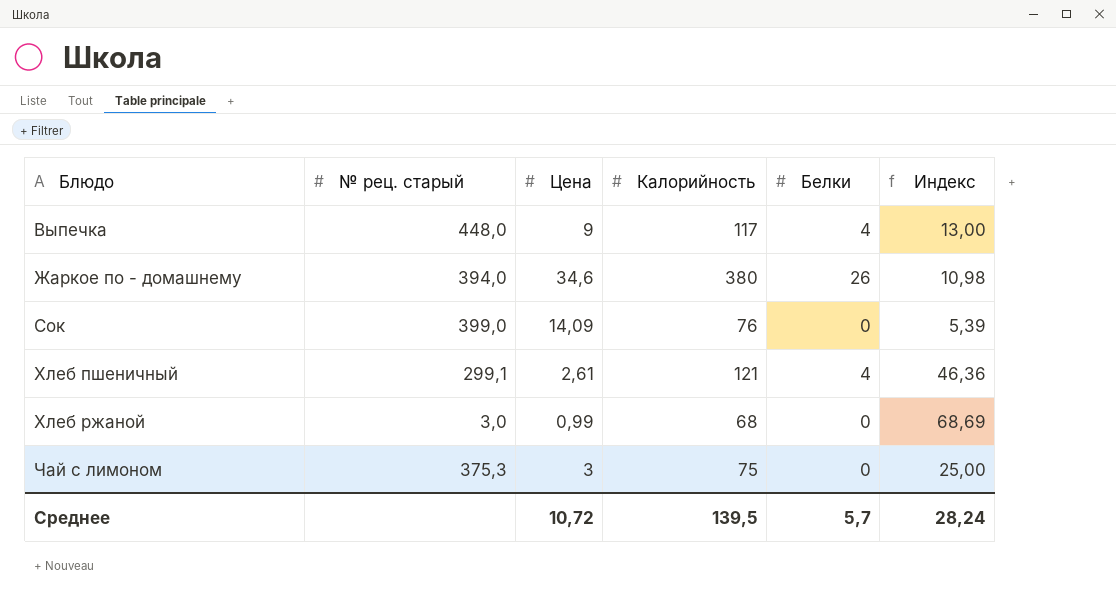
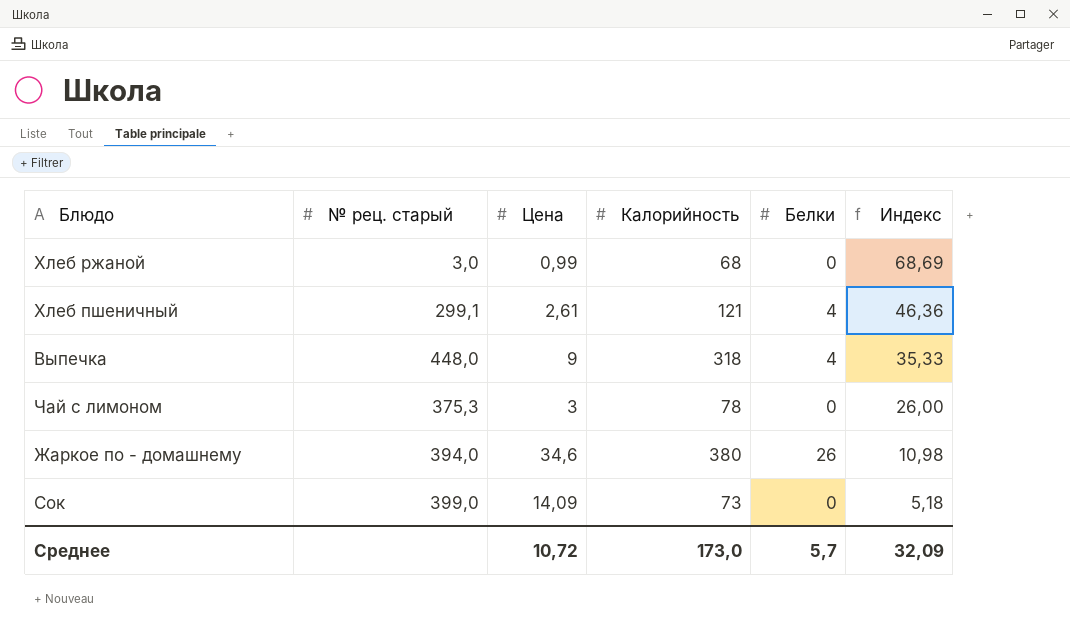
row order: Блюдо ascending -> Индекс descending
Выпечка | Калорийность: 117 -> 318
Выпечка | Индекс: 13,00 -> 35,33
Чай с лимоном | Калорийность: 75 -> 78
Чай с лимоном | Индекс: 25,00 -> 26,00
Сок | Калорийность: 76 -> 73
Сок | Индекс: 5,39 -> 5,18
Среднее | Калорийность: 139,5 -> 173,0
Среднее | Индекс: 28,24 -> 32,09

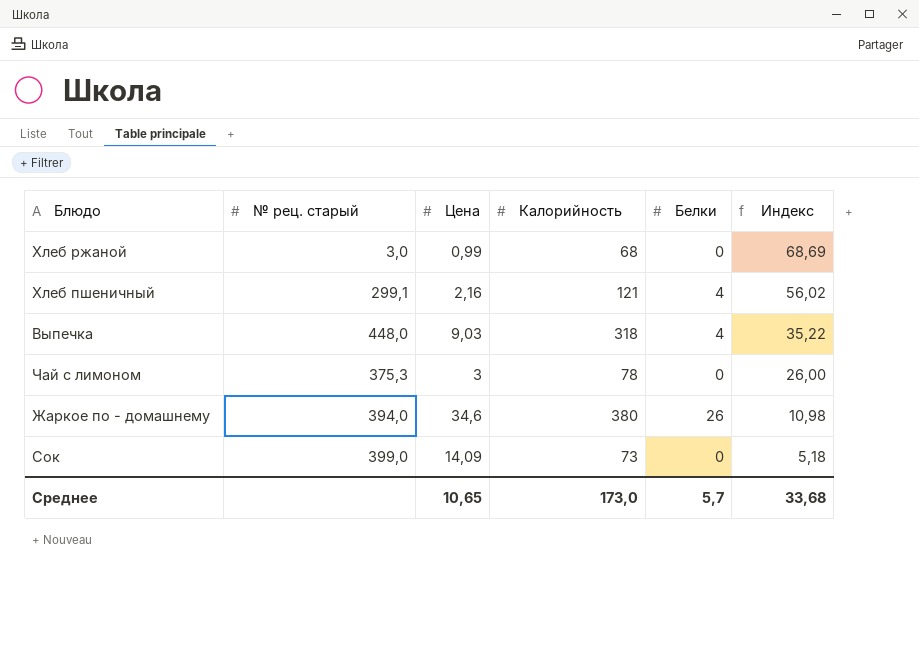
Хлеб пшеничный | Цена: 2,61 -> 2,16
Хлеб пшеничный | Индекс: 46,36 -> 56,02
Выпечка | Цена: 9 -> 9,03
Выпечка | Индекс: 35,33 -> 35,22
Среднее | Цена: 10,72 -> 10,65
Среднее | Индекс: 32,09 -> 33,68

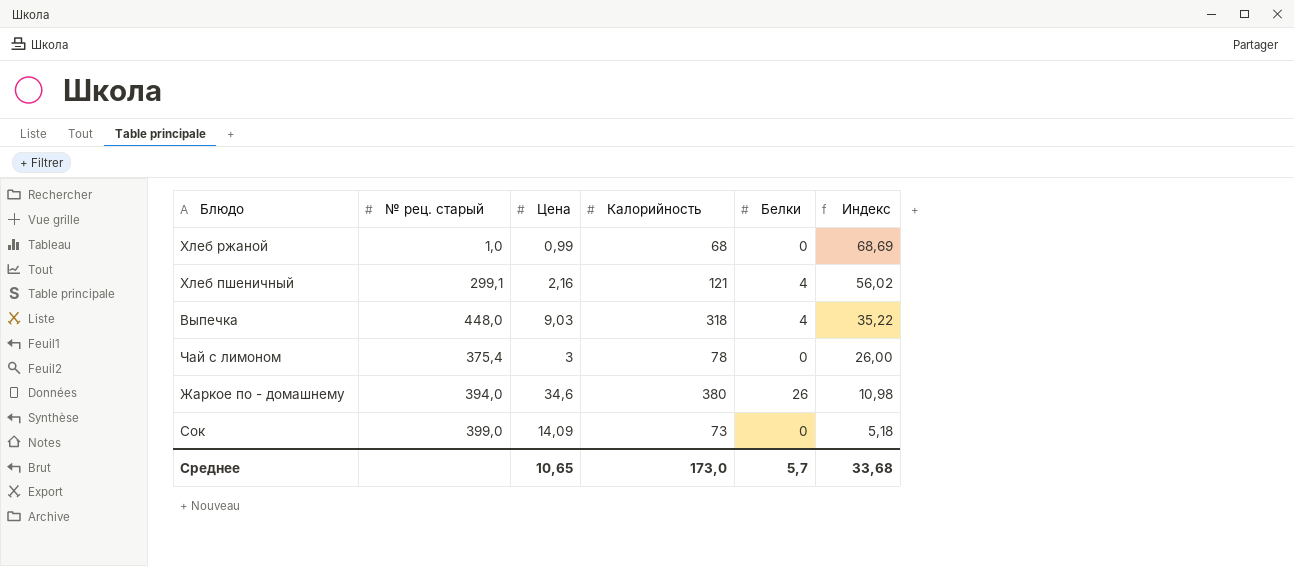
Хлеб ржаной | № рец. старый: 3,0 -> 1,0
Чай с лимоном | № рец. старый: 375,3 -> 375,4

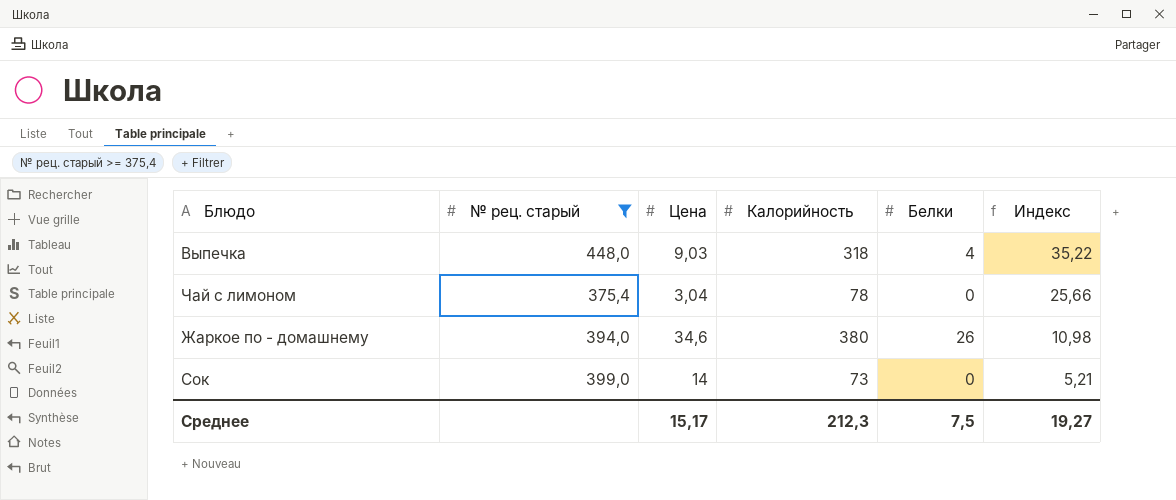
filter: none -> № рец. старый >= 375,4
Чай с лимоном | Цена: 3 -> 3,04
Чай с лимоном | Индекс: 26,00 -> 25,66
Сок | Цена: 14,09 -> 14
Сок | Индекс: 5,18 -> 5,21
Среднее | Цена: 10,65 -> 15,17
Среднее | Калорийность: 173,0 -> 212,3
Среднее | Белки: 5,7 -> 7,5
Среднее | Индекс: 33,68 -> 19,27

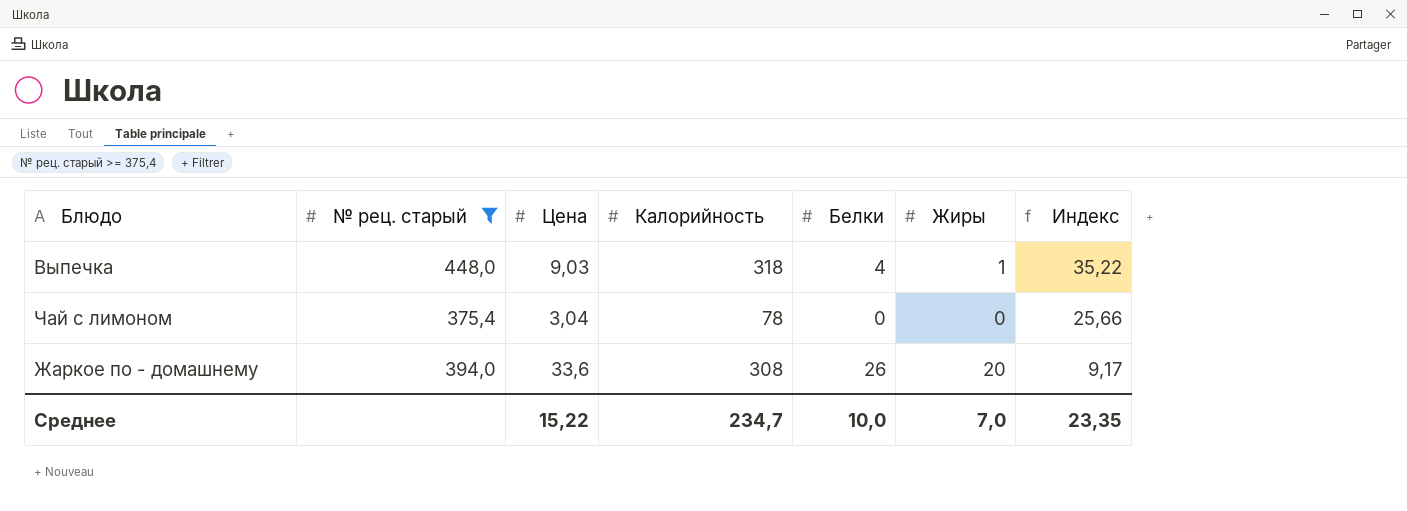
column Жиры | position: none -> 6
row Сок: 399,0 | 14 | 73 | 0 | 5,21 -> none
Жаркое по - домашнему | Цена: 34,6 -> 33,6
Жаркое по - домашнему | Калорийность: 380 -> 308
Жаркое по - домашнему | Индекс: 10,98 -> 9,17
Среднее | Цена: 15,17 -> 15,22
Среднее | Калорийность: 212,3 -> 234,7
Среднее | Белки: 7,5 -> 10,0
Среднее | Индекс: 19,27 -> 23,35

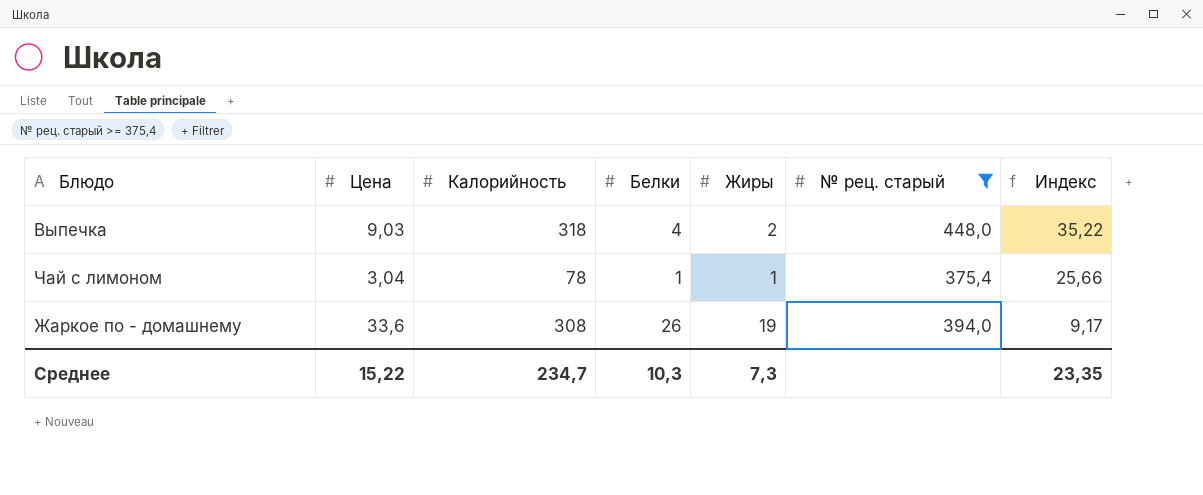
column № рец. старый | position: 2 -> 6
Выпечка | Жиры: 1 -> 2
Чай с лимоном | Белки: 0 -> 1
Чай с лимоном | Жиры: 0 -> 1
Жаркое по - домашнему | Жиры: 20 -> 19
Среднее | Белки: 10,0 -> 10,3
Среднее | Жиры: 7,0 -> 7,3

